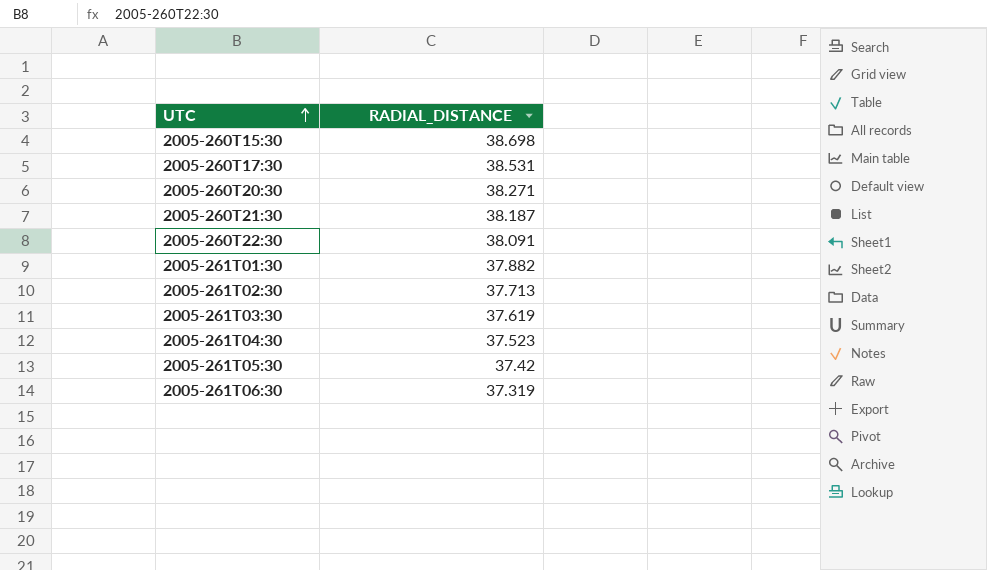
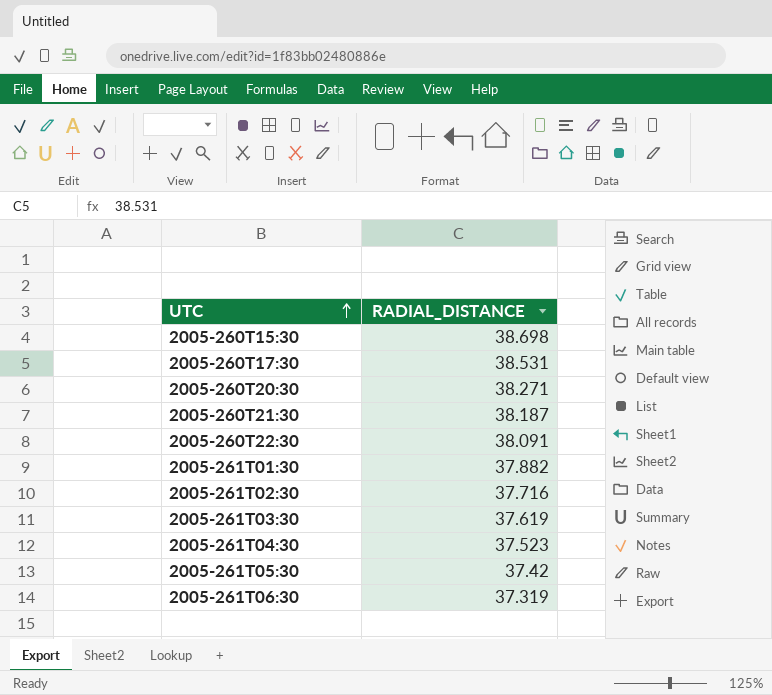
2005-261T02:30 | RADIAL_DISTANCE: 37.713 -> 37.716

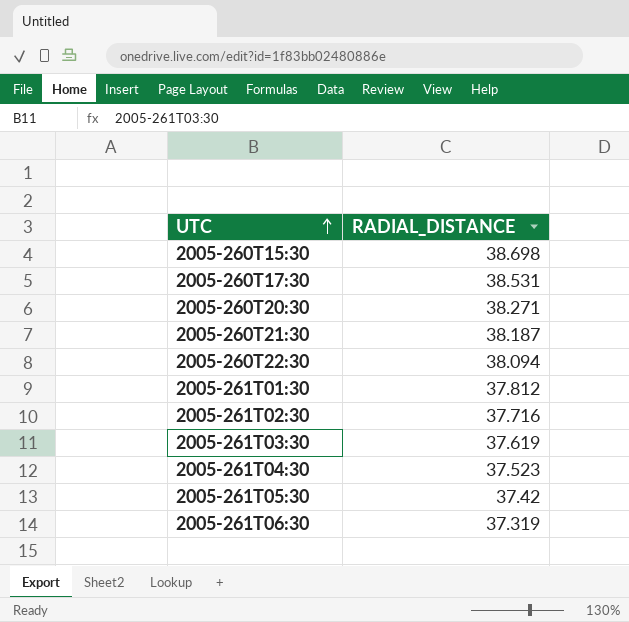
2005-260T22:30 | RADIAL_DISTANCE: 38.091 -> 38.094
2005-261T01:30 | RADIAL_DISTANCE: 37.882 -> 37.812

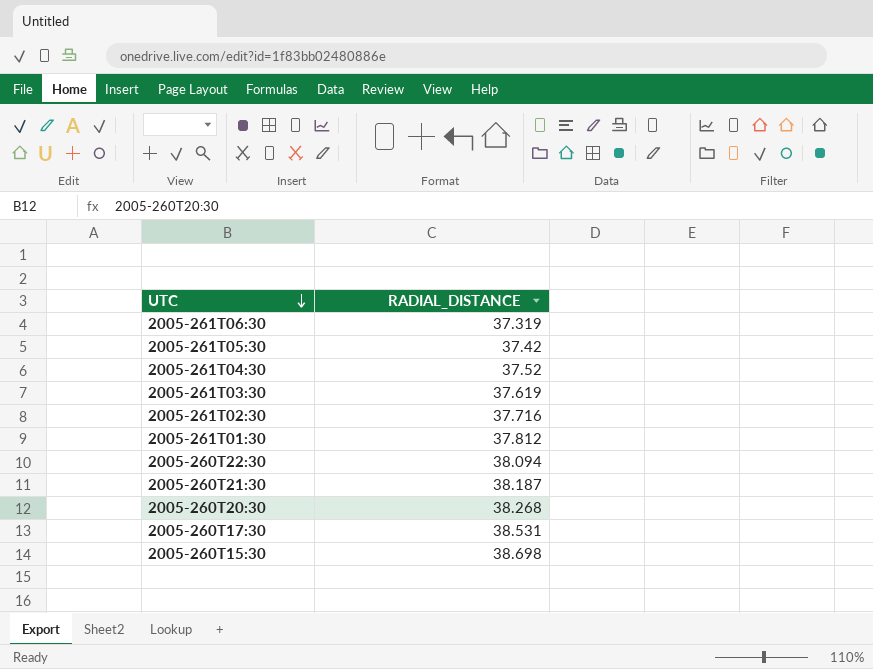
row order: UTC ascending -> UTC descending
2005-261T04:30 | RADIAL_DISTANCE: 37.523 -> 37.52
2005-260T20:30 | RADIAL_DISTANCE: 38.271 -> 38.268

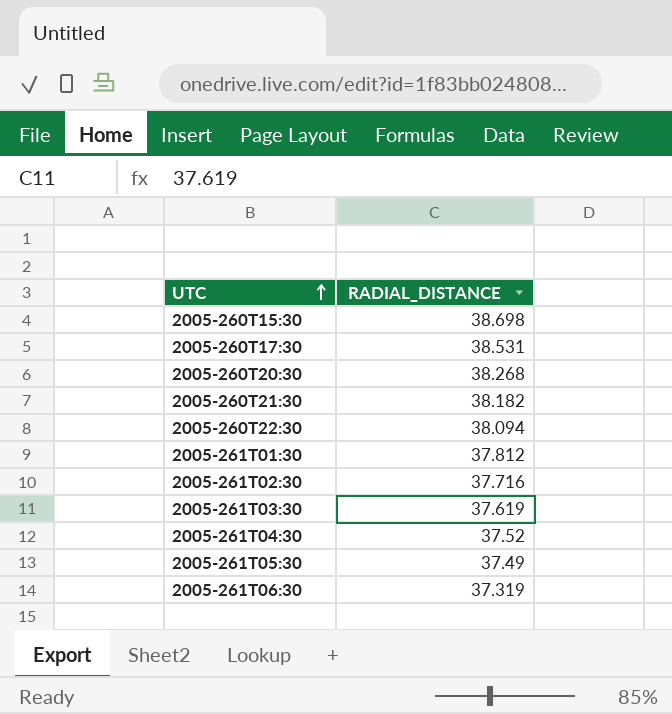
row order: UTC descending -> UTC ascending
2005-260T21:30 | RADIAL_DISTANCE: 38.187 -> 38.182
2005-261T05:30 | RADIAL_DISTANCE: 37.42 -> 37.49

